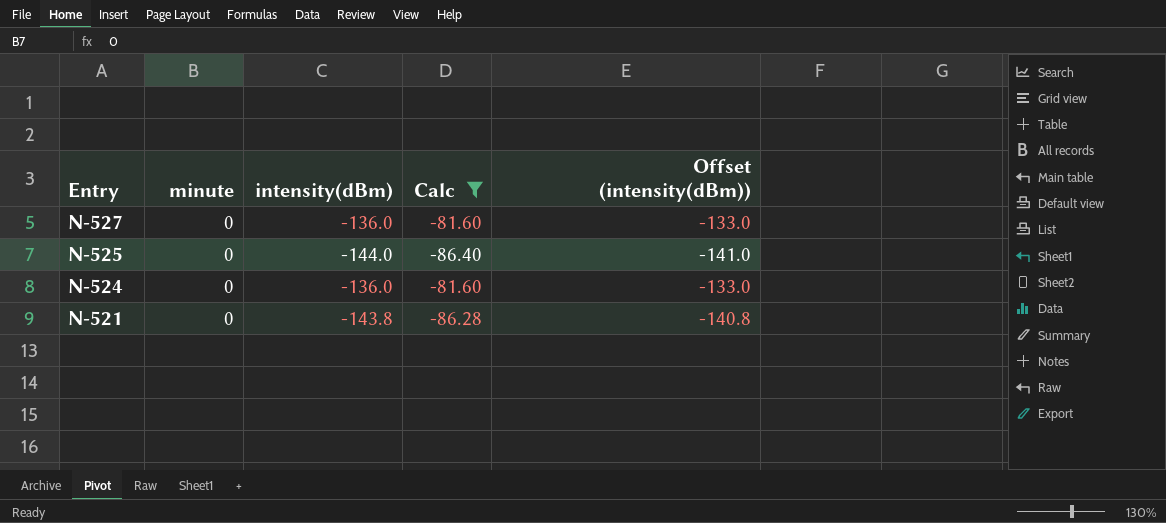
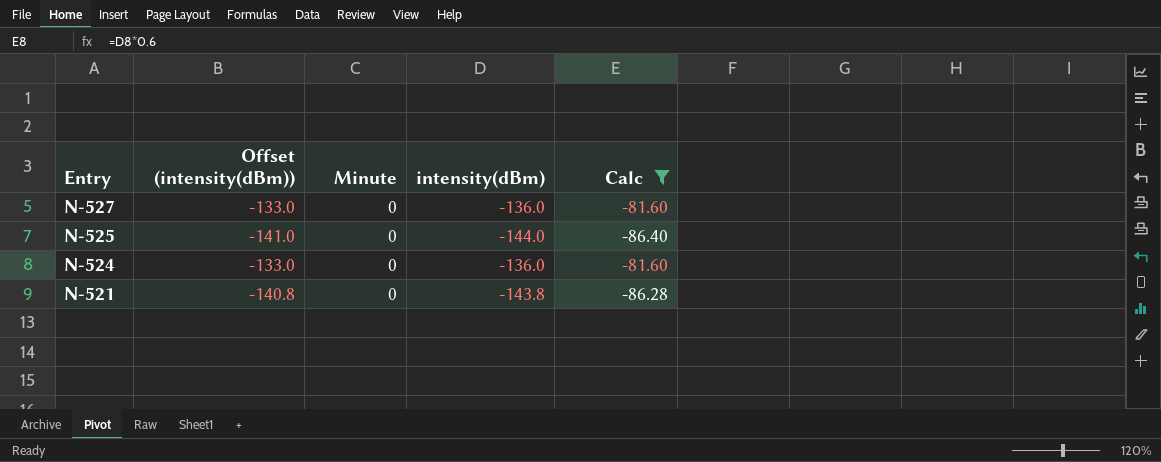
column Offset (intensity(dBm)) | position: 5 -> 2
column name: minute -> Minute

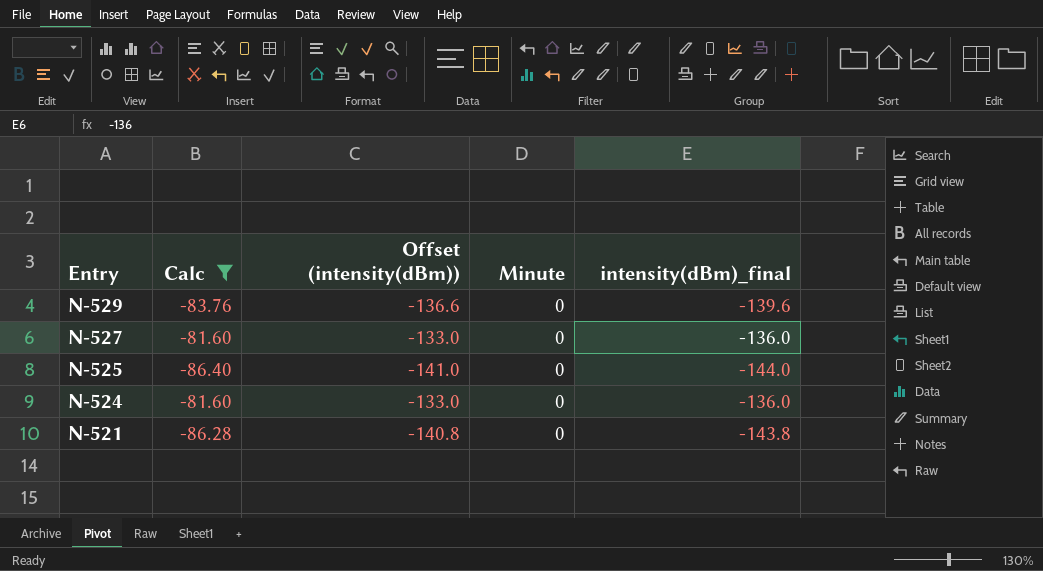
column Calc | position: 5 -> 2
column name: intensity(dBm) -> intensity(dBm)_final
row N-529: none -> -83.76 | -136.6 | 0 | -139.6

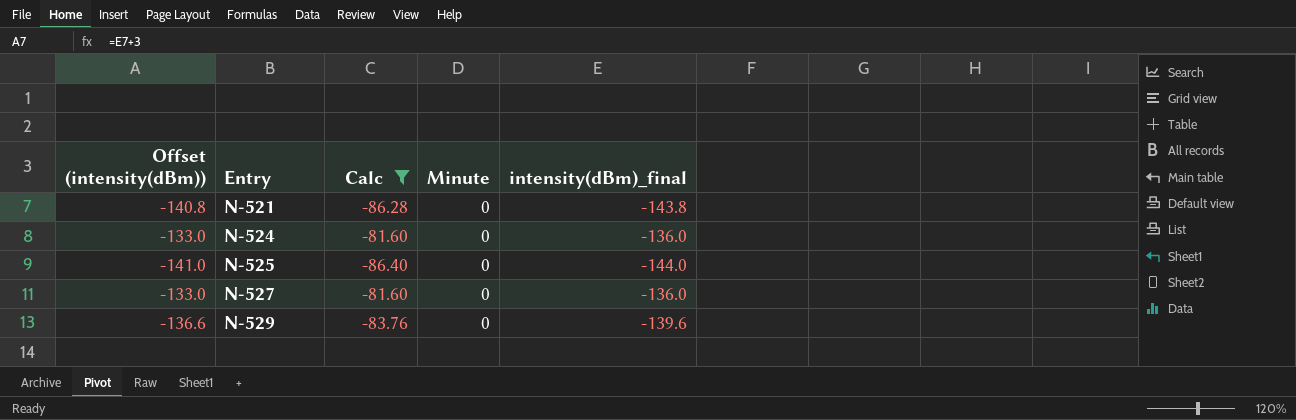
row order: Entry descending -> Entry ascending
column Offset (intensity(dBm)) | position: 3 -> 1

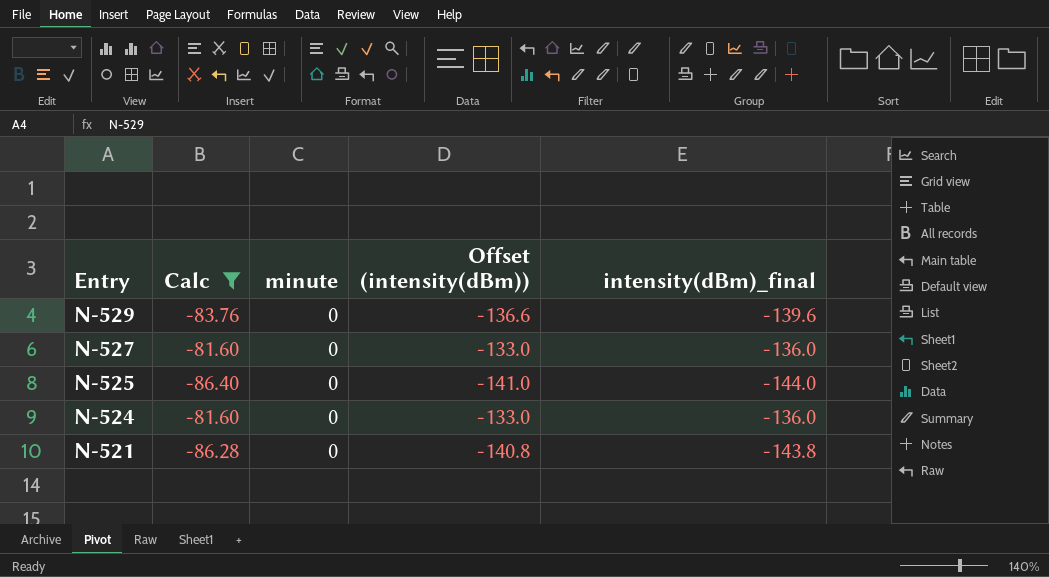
row order: Entry ascending -> Entry descending
column name: Minute -> minute
column Offset (intensity(dBm)) | position: 1 -> 4

